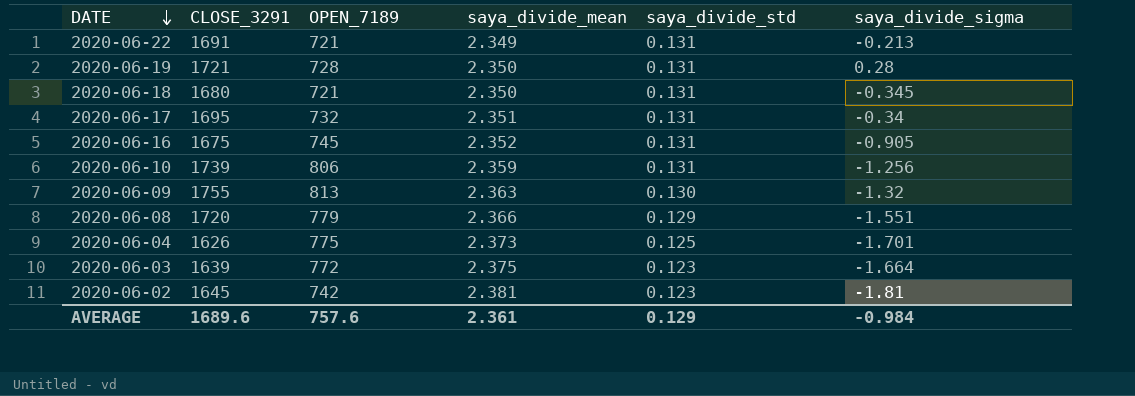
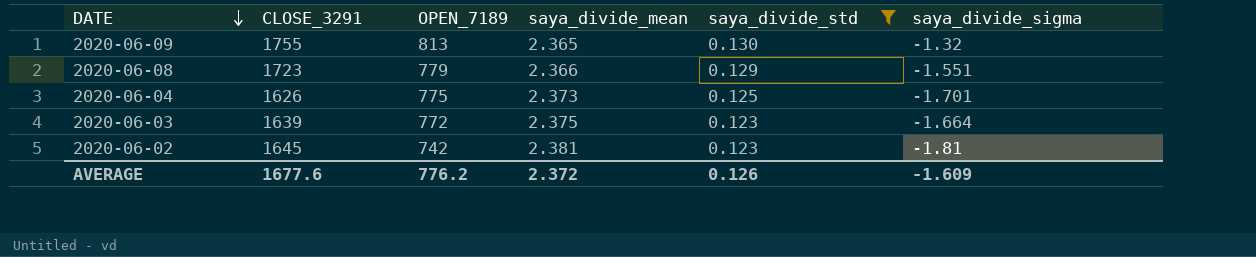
filter: none -> saya_divide_std != 0.131
2020-06-09 | saya_divide_mean: 2.363 -> 2.365
2020-06-08 | CLOSE_3291: 1720 -> 1723
AVERAGE | CLOSE_3291: 1689.6 -> 1677.6
AVERAGE | OPEN_7189: 757.6 -> 776.2
AVERAGE | saya_divide_mean: 2.361 -> 2.372
AVERAGE | saya_divide_std: 0.129 -> 0.126
AVERAGE | saya_divide_sigma: -0.984 -> -1.609

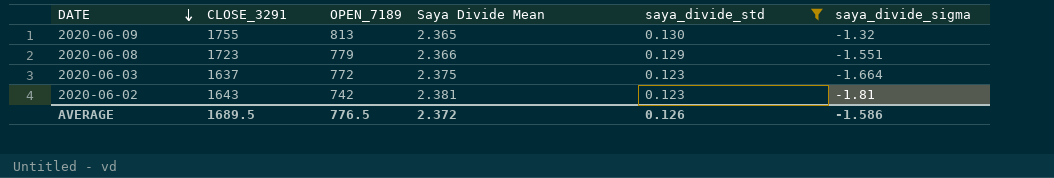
column name: saya_divide_mean -> Saya Divide Mean
row 2020-06-04: 1626 | 775 | 2.373 | 0.125 | -1.701 -> none
2020-06-03 | CLOSE_3291: 1639 -> 1637
2020-06-02 | CLOSE_3291: 1645 -> 1643
AVERAGE | CLOSE_3291: 1677.6 -> 1689.5
AVERAGE | OPEN_7189: 776.2 -> 776.5
AVERAGE | saya_divide_sigma: -1.609 -> -1.586

